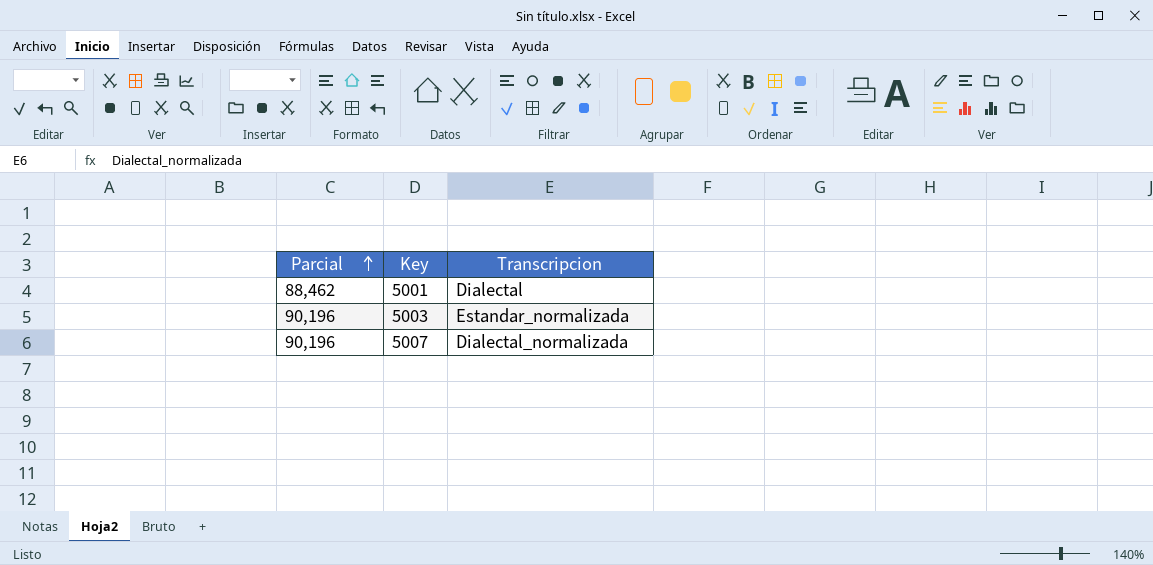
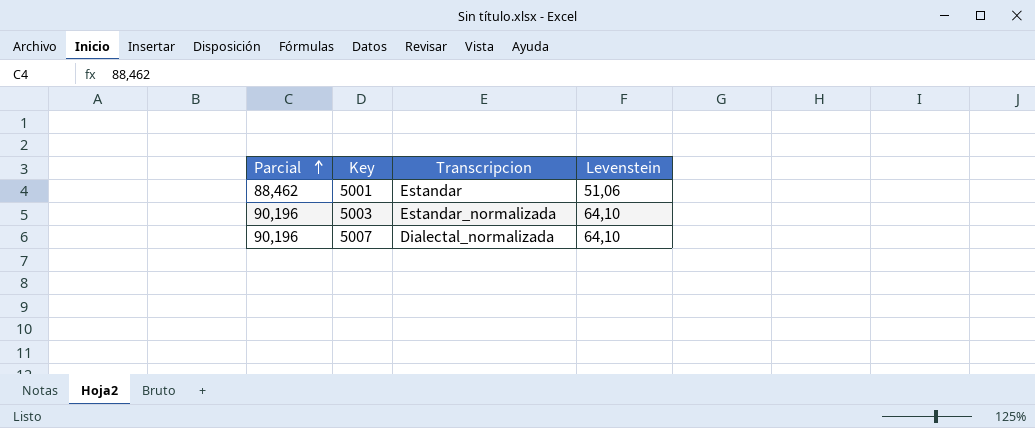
column Levenstein | position: none -> 4
5001 | Transcripcion: Dialectal -> Estandar

